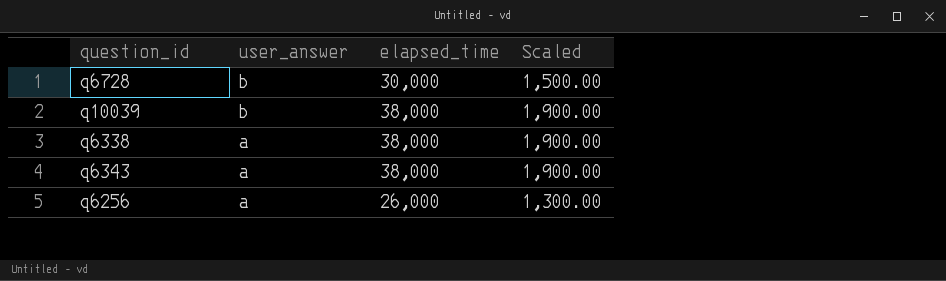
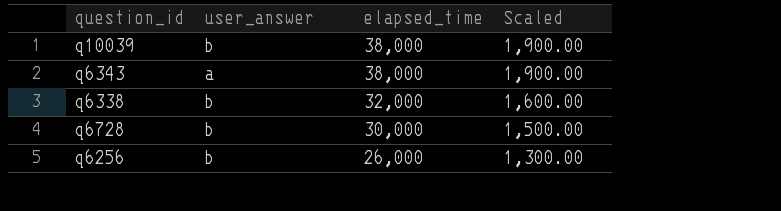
row order: user_answer descending -> elapsed_time descending
q6338 | user_answer: a -> b
q6338 | elapsed_time: 38,000 -> 32,000
q6338 | Scaled: 1,900.00 -> 1,600.00
q6256 | user_answer: a -> b

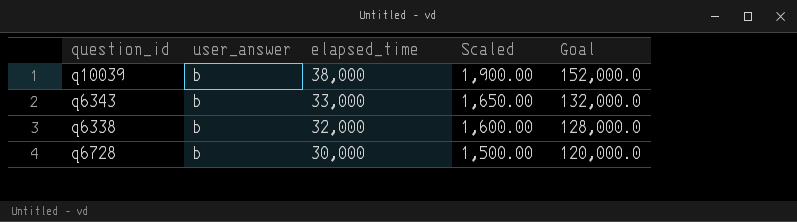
column Goal | formula: none -> [elapsed_time] * 4
row q6256: b | 26,000 | 1,300.00 -> none
q6343 | user_answer: a -> b
q6343 | elapsed_time: 38,000 -> 33,000
q6343 | Scaled: 1,900.00 -> 1,650.00

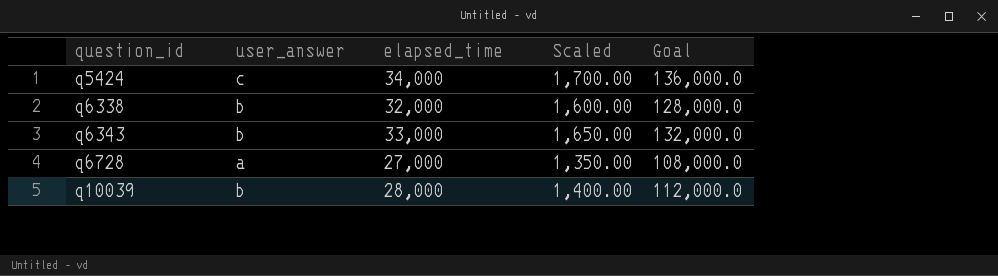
row order: elapsed_time descending -> question_id ascending
row q5424: none -> c | 34,000 | 1,700.00 | 136,000.0
q6728 | user_answer: b -> a
q6728 | elapsed_time: 30,000 -> 27,000
q6728 | Scaled: 1,500.00 -> 1,350.00
q6728 | Goal: 120,000.0 -> 108,000.0
q10039 | elapsed_time: 38,000 -> 28,000
q10039 | Scaled: 1,900.00 -> 1,400.00
q10039 | Goal: 152,000.0 -> 112,000.0

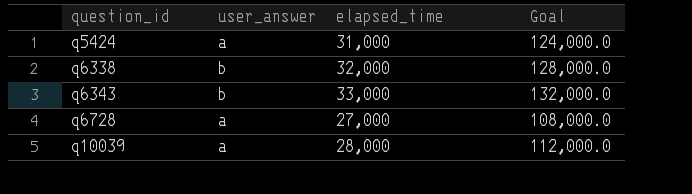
column Scaled | formula: [elapsed_time] * 0.05 -> none
q5424 | user_answer: c -> a
q5424 | elapsed_time: 34,000 -> 31,000
q5424 | Goal: 136,000.0 -> 124,000.0
q10039 | user_answer: b -> a

